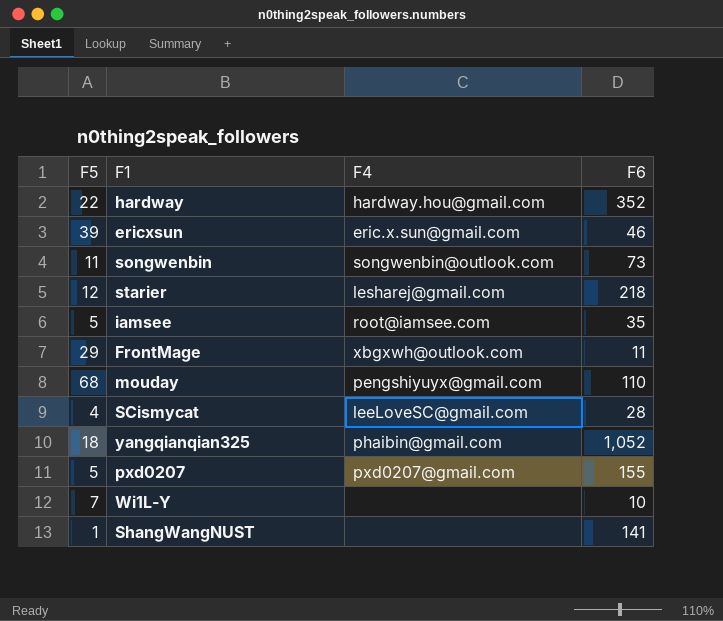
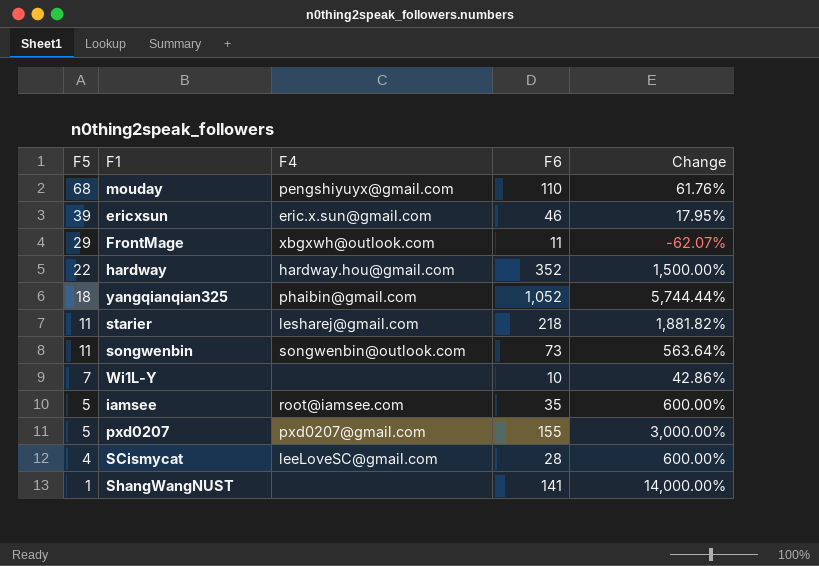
row order: none -> F5 descending
column Change | formula: none -> ([F6] - [F5]) / [F5]
starier | F5: 12 -> 11

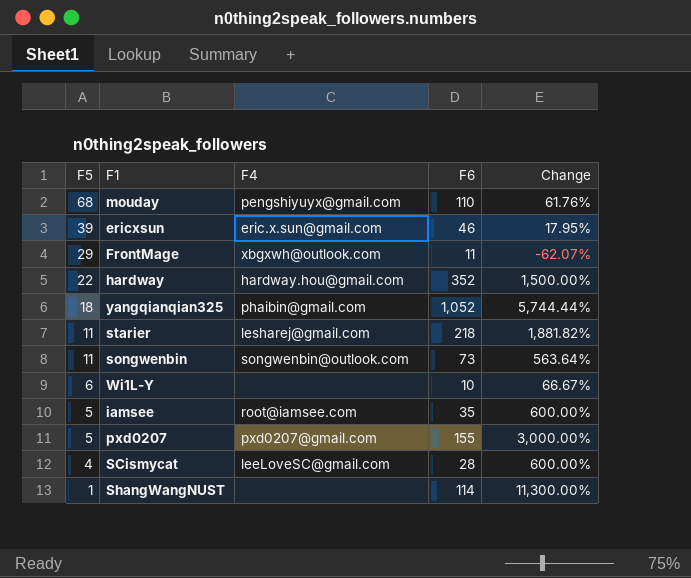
Wi1L-Y | F5: 7 -> 6
Wi1L-Y | Change: 42.86% -> 66.67%
ShangWangNUST | F6: 141 -> 114
ShangWangNUST | Change: 14,000.00% -> 11,300.00%

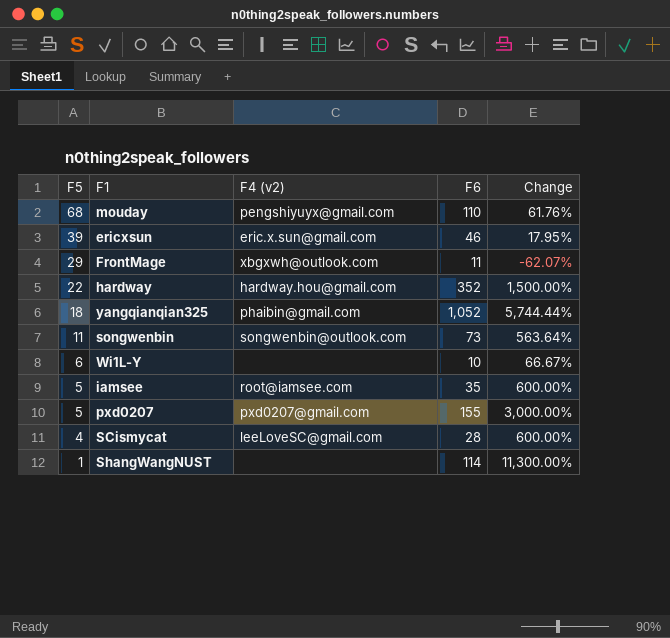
column name: F4 -> F4 (v2)
row starier: 11 | lesharej@gmail.com | 218 | 1,881.82% -> none

